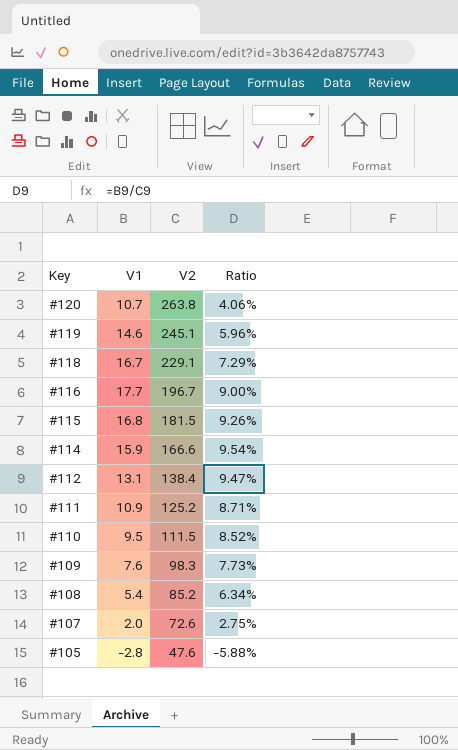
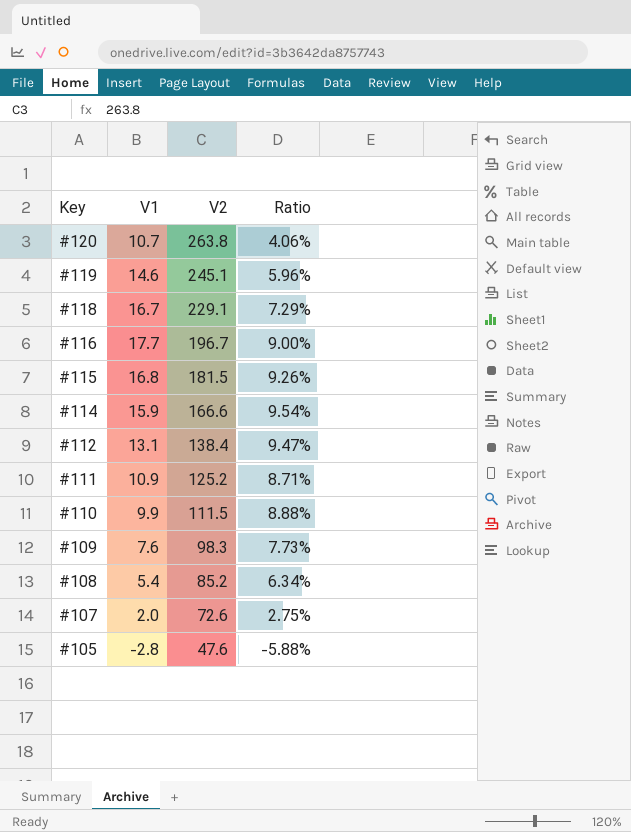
#110 | V1: 9.5 -> 9.9
#110 | Ratio: 8.52% -> 8.88%

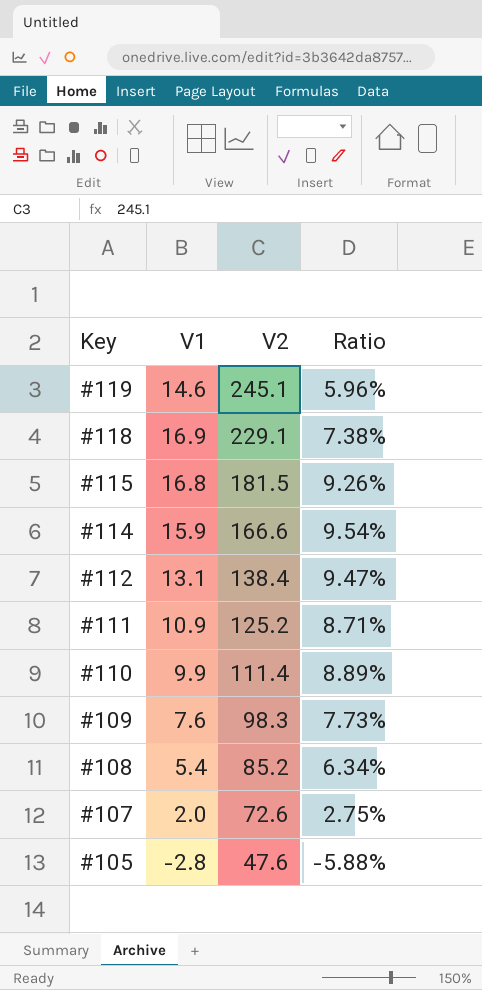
row #120: 10.7 | 263.8 | 4.06% -> none
row #116: 17.7 | 196.7 | 9.00% -> none
#118 | V1: 16.7 -> 16.9
#118 | Ratio: 7.29% -> 7.38%
#110 | V2: 111.5 -> 111.4
#110 | Ratio: 8.88% -> 8.89%

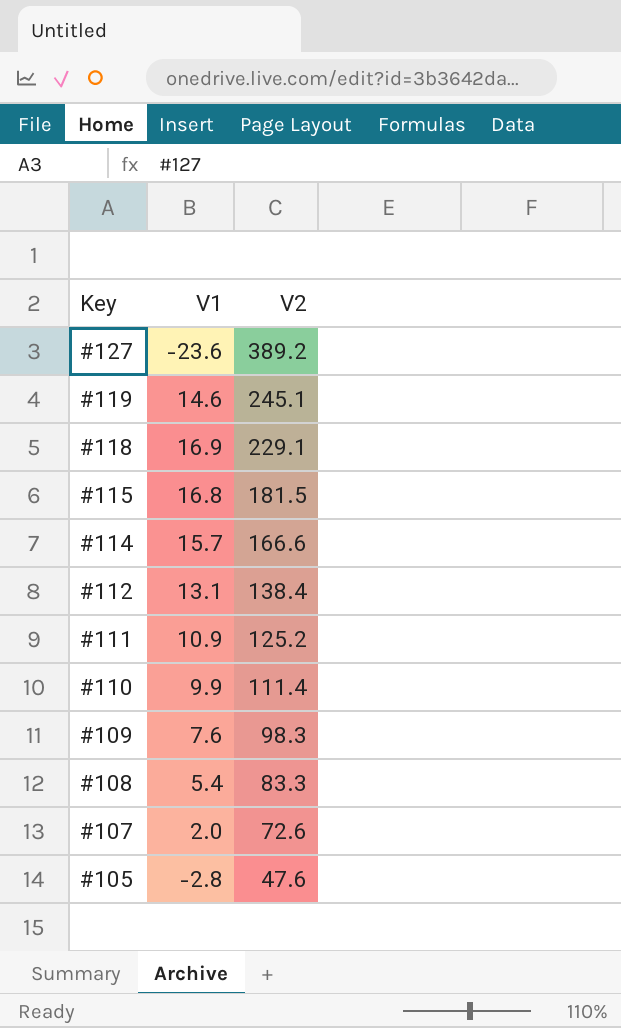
column Ratio | formula: [V1] / [V2] -> none
row #127: none -> -23.6 | 389.2
#114 | V1: 15.9 -> 15.7
#108 | V2: 85.2 -> 83.3

